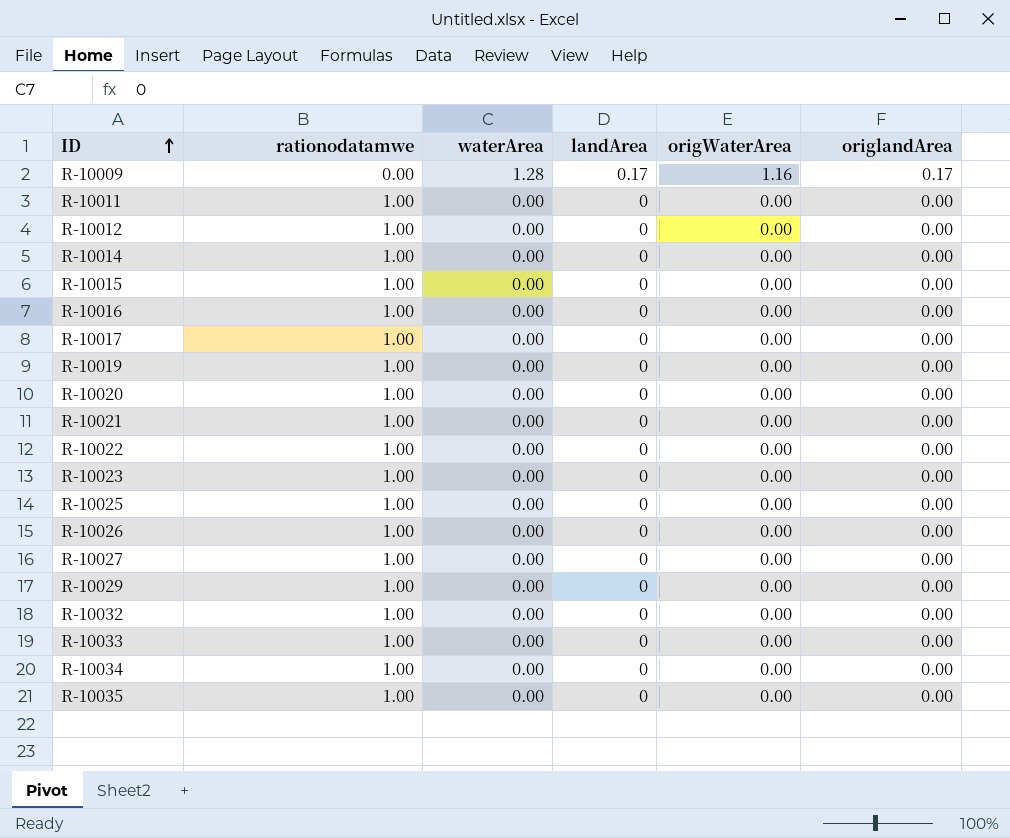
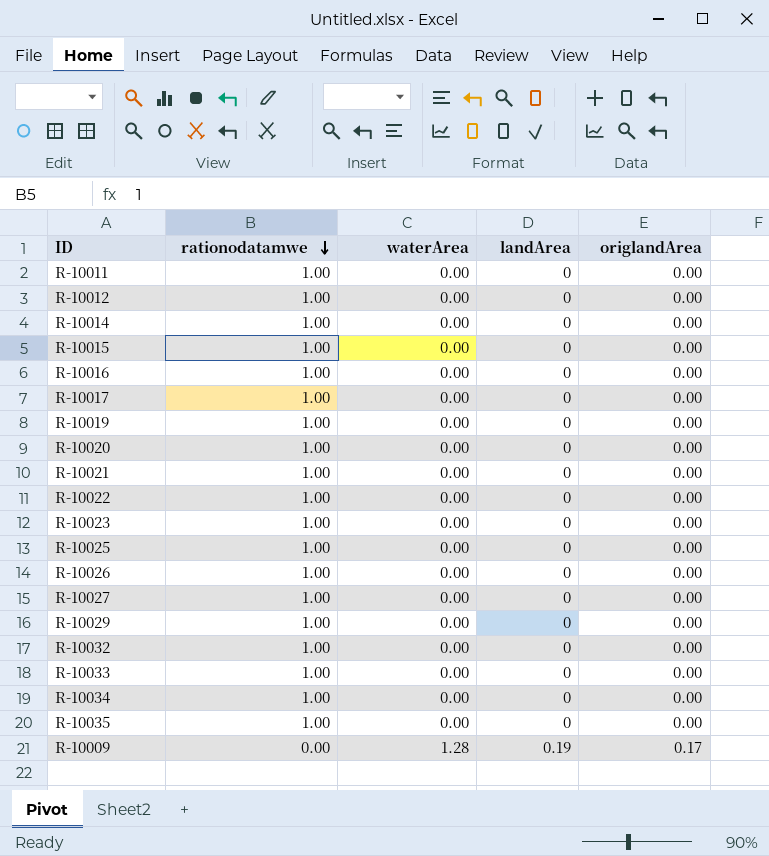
row order: ID ascending -> rationodatamwe descending
column origWaterArea | position: 5 -> none
R-10009 | landArea: 0.17 -> 0.19

